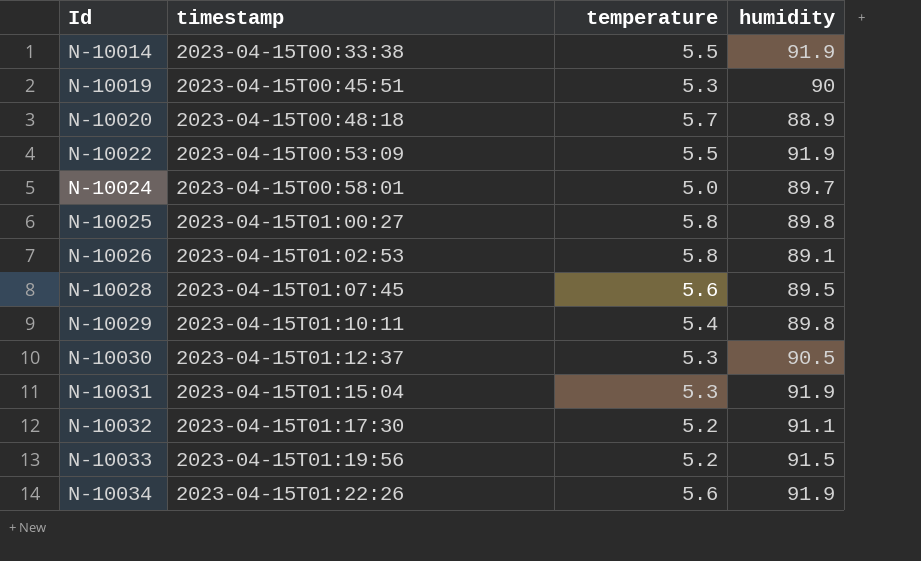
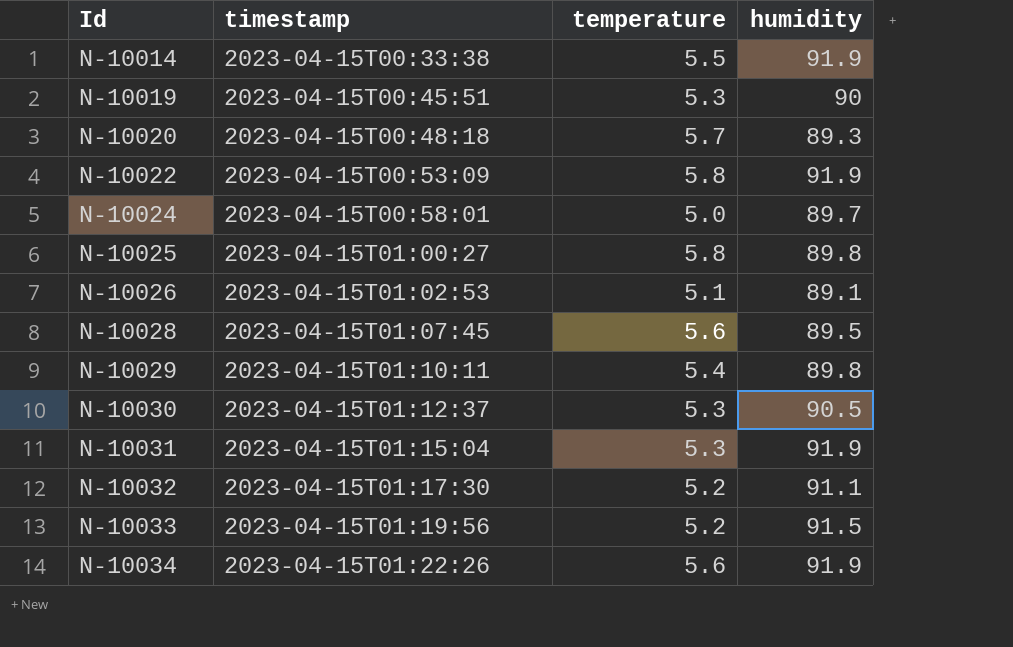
N-10020 | humidity: 88.9 -> 89.3
N-10022 | temperature: 5.5 -> 5.8
N-10026 | temperature: 5.8 -> 5.1

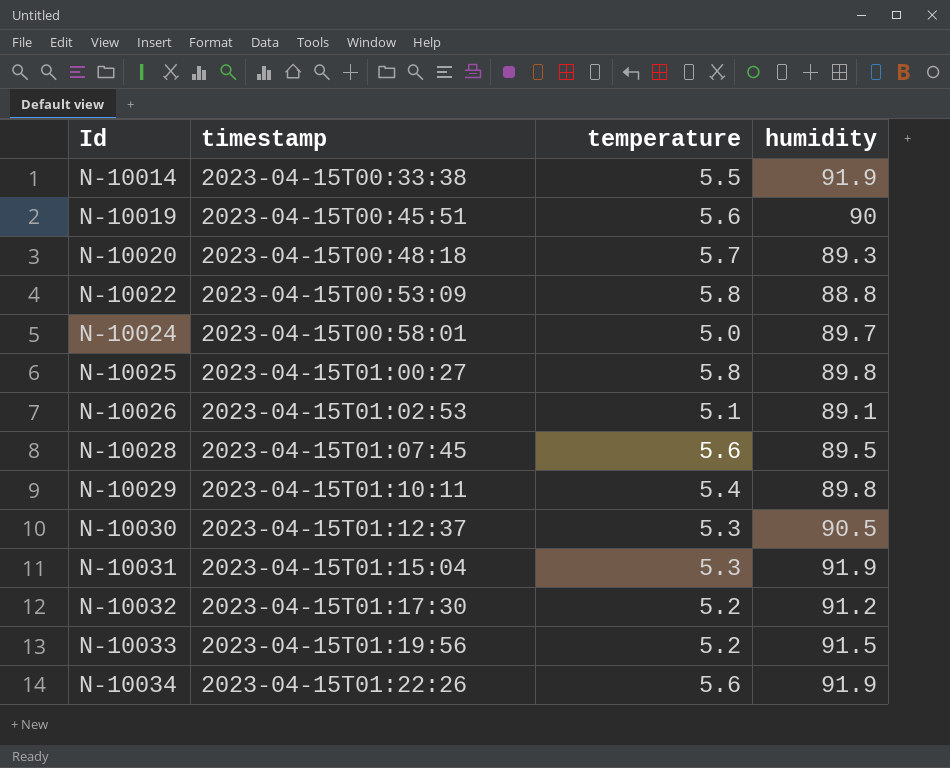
N-10019 | temperature: 5.3 -> 5.6
N-10022 | humidity: 91.9 -> 88.8
N-10032 | humidity: 91.1 -> 91.2

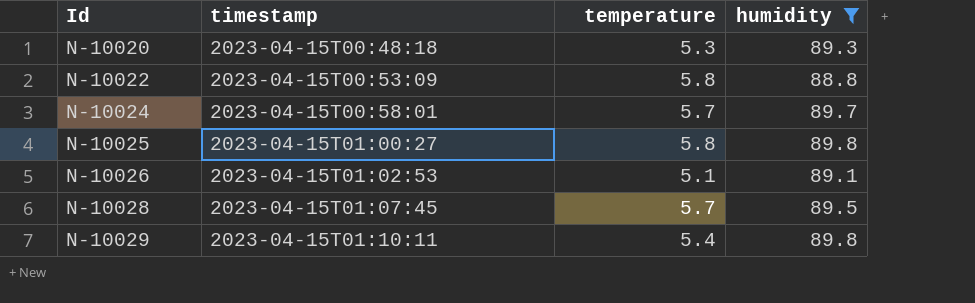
filter: none -> humidity <= 89.8
N-10020 | temperature: 5.7 -> 5.3
N-10024 | temperature: 5.0 -> 5.7
N-10028 | temperature: 5.6 -> 5.7

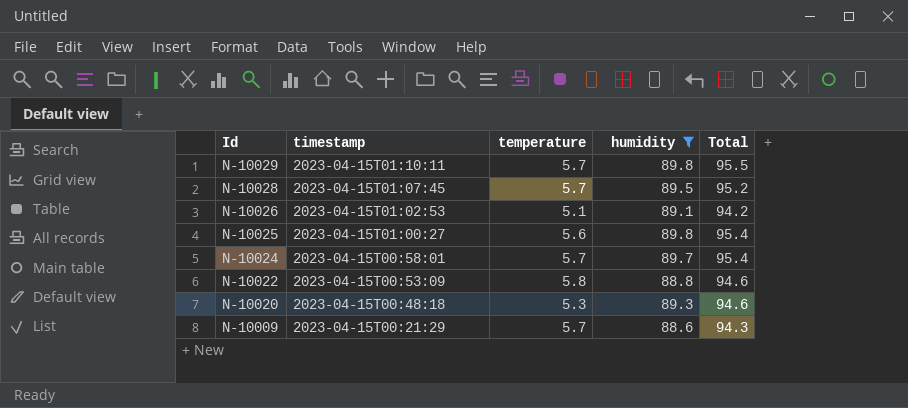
row order: Id ascending -> Id descending
column Total | formula: none -> [temperature] + [humidity]
N-10029 | temperature: 5.4 -> 5.7
N-10025 | temperature: 5.8 -> 5.6
row N-10009: none -> 2023-04-15T00:21:29 | 5.7 | 88.6 | 94.3

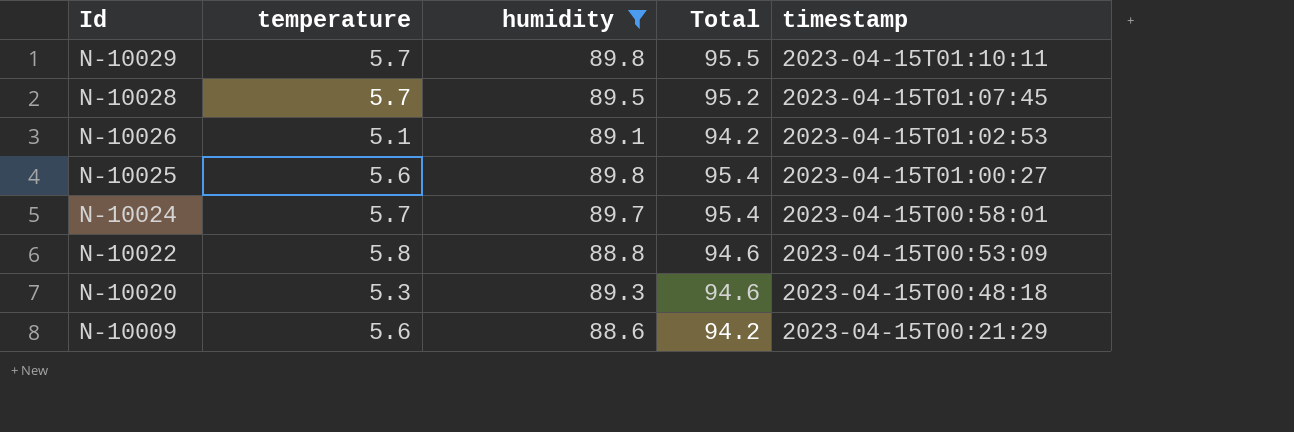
column timestamp | position: 2 -> 5
N-10009 | temperature: 5.7 -> 5.6
N-10009 | Total: 94.3 -> 94.2

